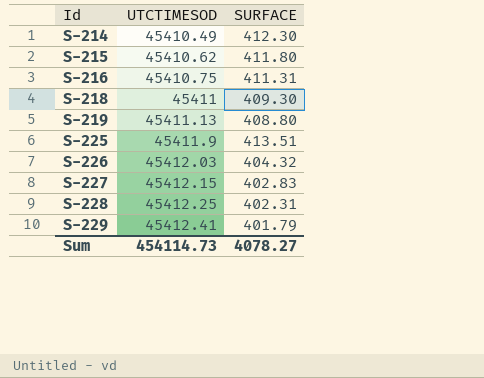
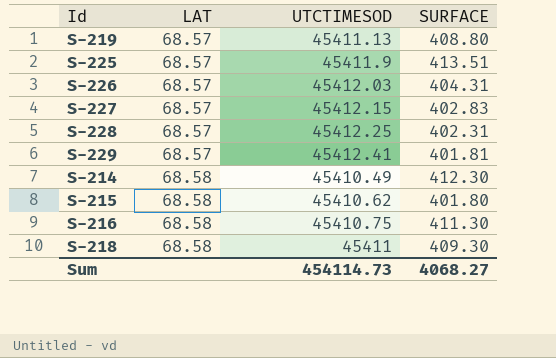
row order: Id ascending -> LAT ascending
column LAT | position: none -> 2
S-226 | SURFACE: 404.32 -> 404.31
S-229 | SURFACE: 401.79 -> 401.81
S-215 | SURFACE: 411.80 -> 401.80
S-216 | SURFACE: 411.31 -> 411.30
Sum | SURFACE: 4078.27 -> 4068.27

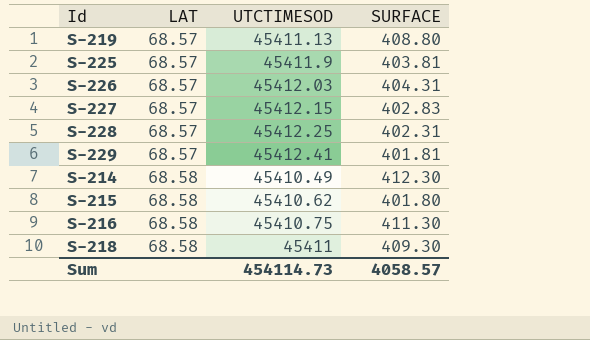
S-225 | SURFACE: 413.51 -> 403.81
Sum | SURFACE: 4068.27 -> 4058.57

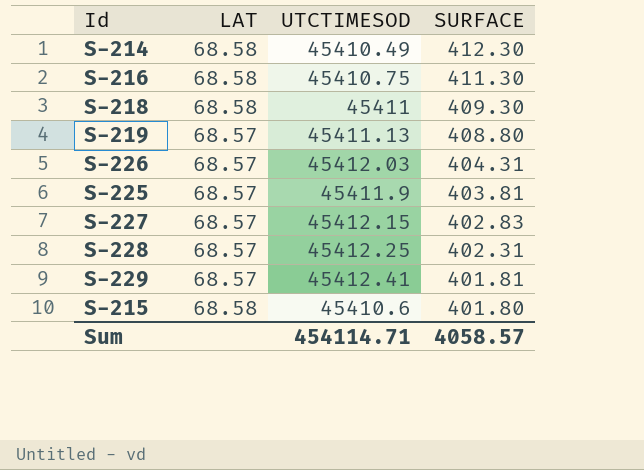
row order: LAT ascending -> SURFACE descending
S-215 | UTCTIMESOD: 45410.62 -> 45410.6
Sum | UTCTIMESOD: 454114.73 -> 454114.71

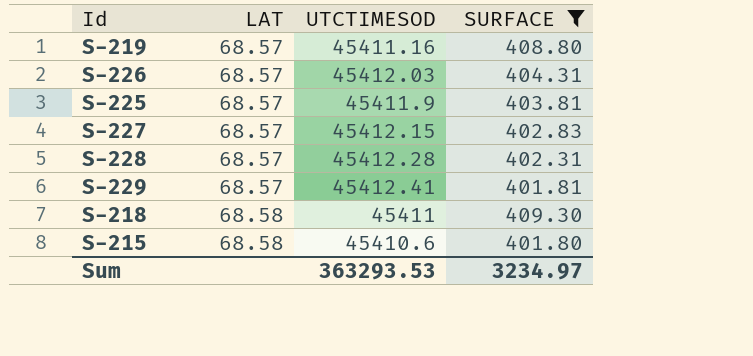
filter: none -> SURFACE <= 409.30
row order: SURFACE descending -> LAT ascending
S-219 | UTCTIMESOD: 45411.13 -> 45411.16
S-228 | UTCTIMESOD: 45412.25 -> 45412.28
Sum | UTCTIMESOD: 454114.71 -> 363293.53
Sum | SURFACE: 4058.57 -> 3234.97

